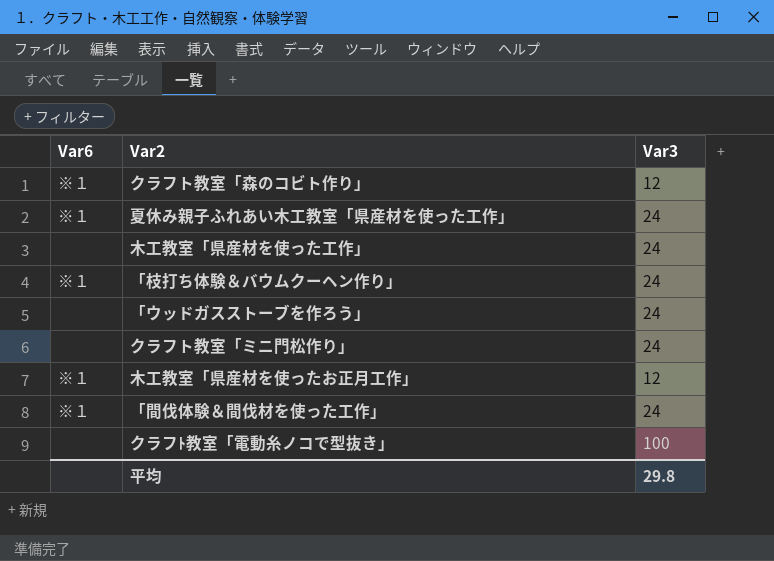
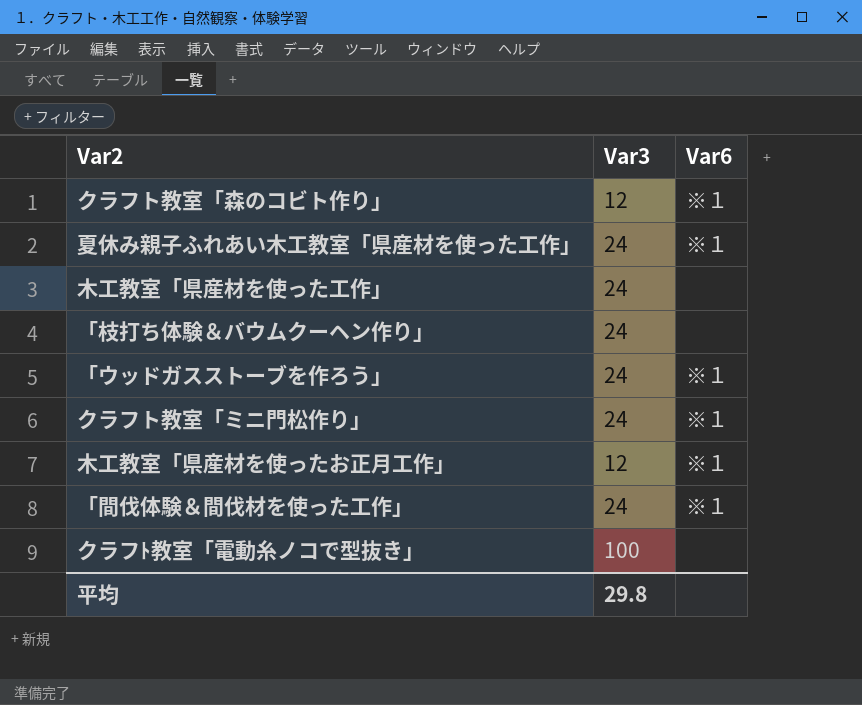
column Var6 | position: 1 -> 3
「枝打ち体験＆バウムクーヘン作り」 | Var6: ※１ -> none
「ウッドガスストーブを作ろう」 | Var6: none -> ※１
クラフト教室「ミニ門松作り」 | Var6: none -> ※１

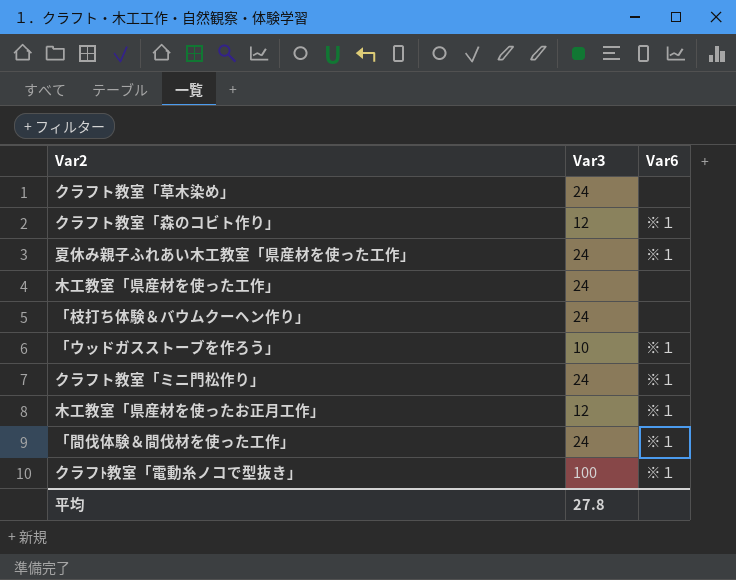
row クラフト教室「草木染め」: none -> 24 | none
「ウッドガスストーブを作ろう」 | Var3: 24 -> 10
クラフﾄ教室「電動糸ノコで型抜き」 | Var6: none -> ※１
平均 | Var3: 29.8 -> 27.8

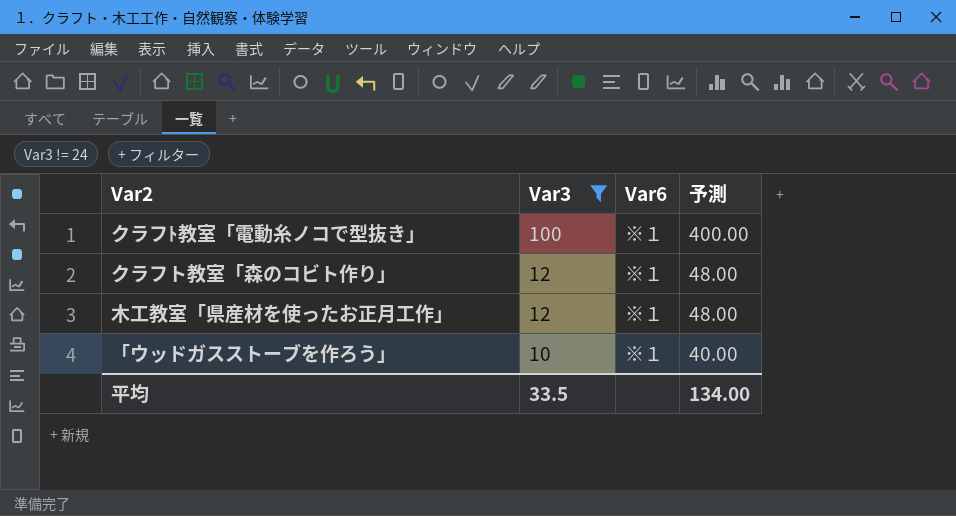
filter: none -> Var3 != 24
row order: none -> Var3 descending
column 予測 | formula: none -> [Var3] * 4
平均 | Var3: 27.8 -> 33.5

